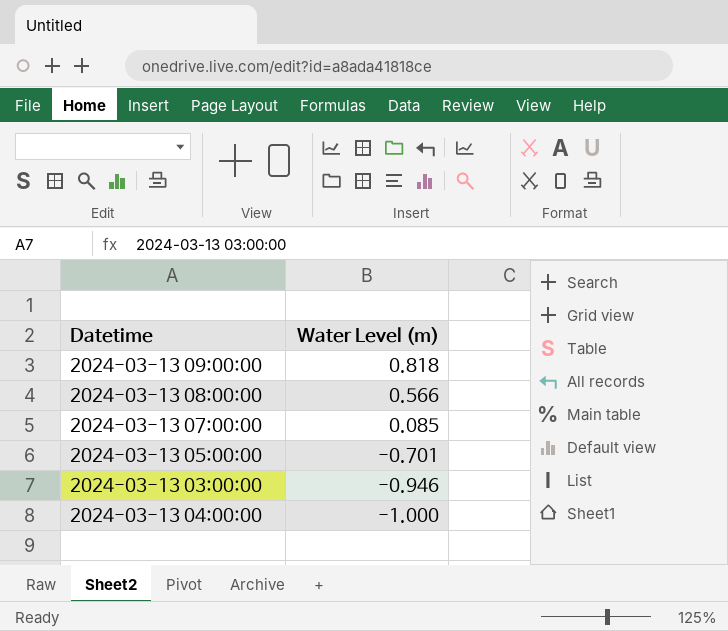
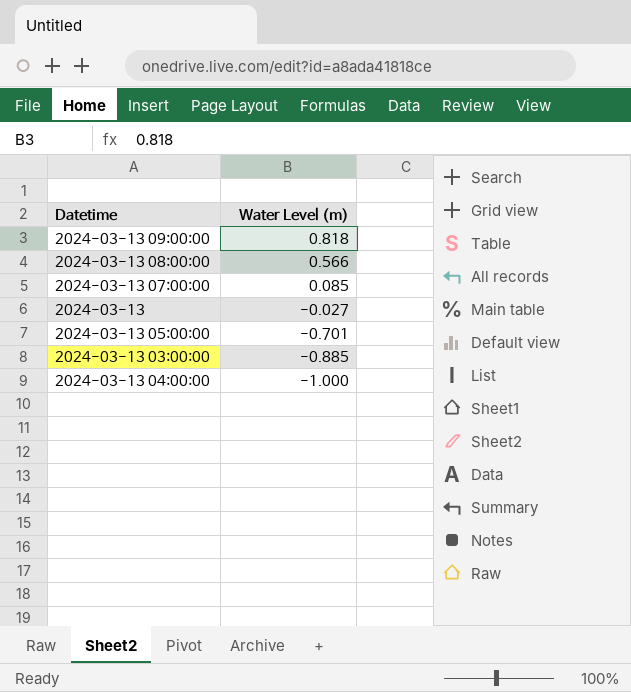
row 2024-03-13: none -> -0.027
2024-03-13 03:00:00 | Water Level (m): -0.946 -> -0.885

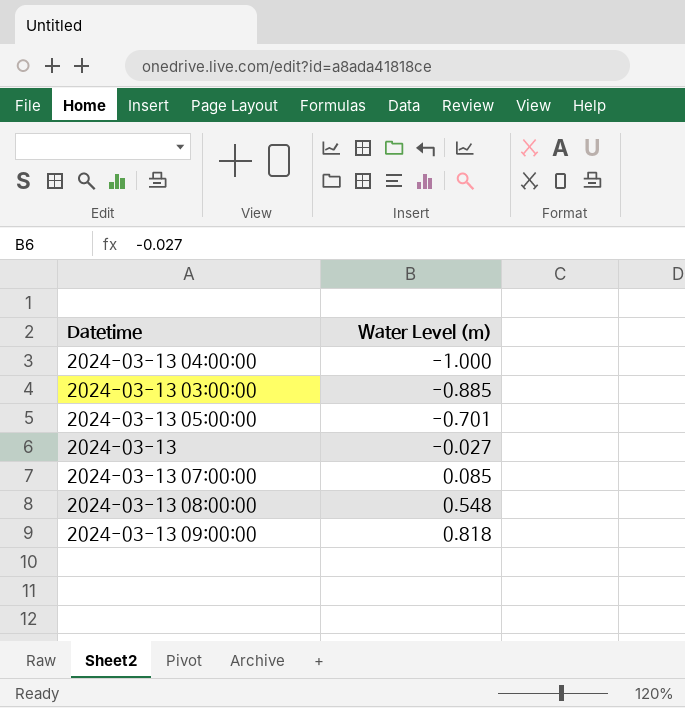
row order: Water Level (m) descending -> Water Level (m) ascending
2024-03-13 08:00:00 | Water Level (m): 0.566 -> 0.548

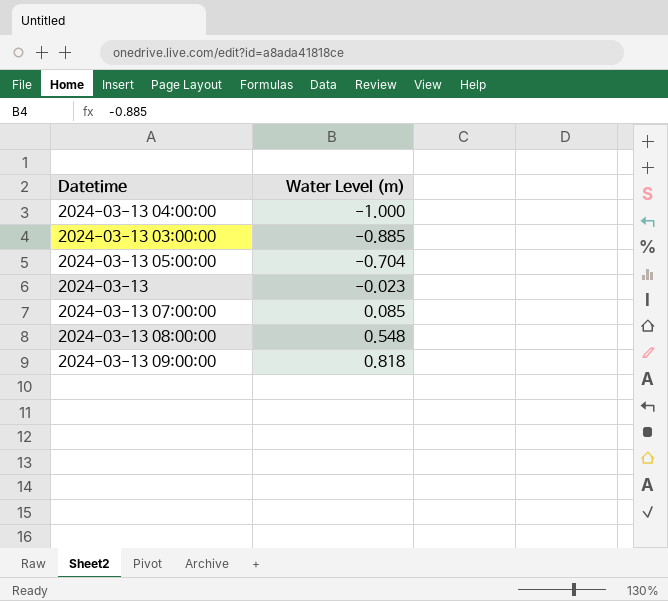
2024-03-13 05:00:00 | Water Level (m): -0.701 -> -0.704
2024-03-13 | Water Level (m): -0.027 -> -0.023

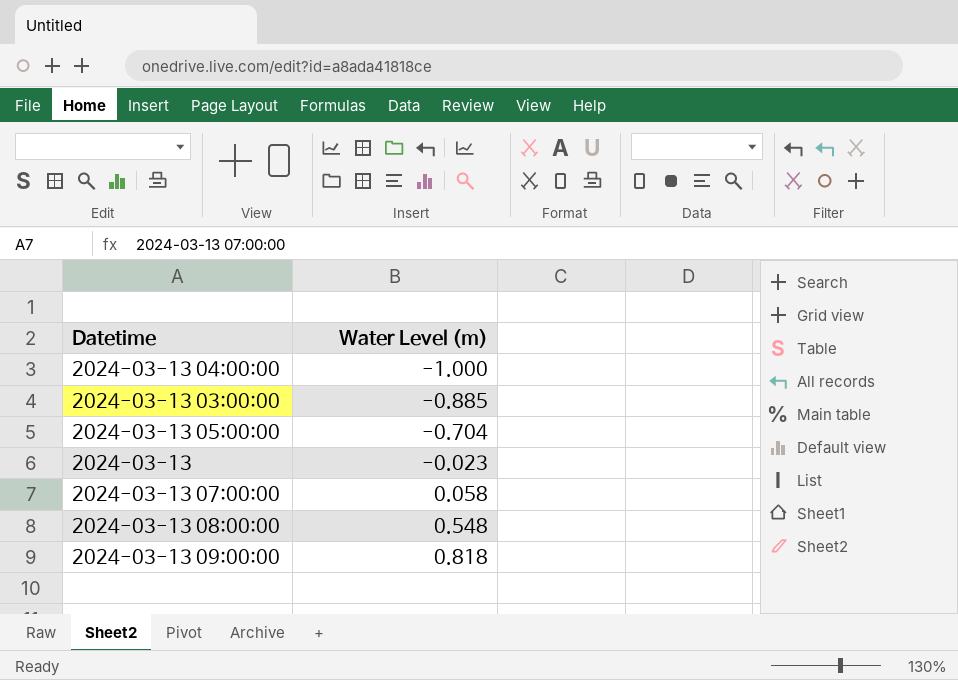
2024-03-13 07:00:00 | Water Level (m): 0.085 -> 0.058

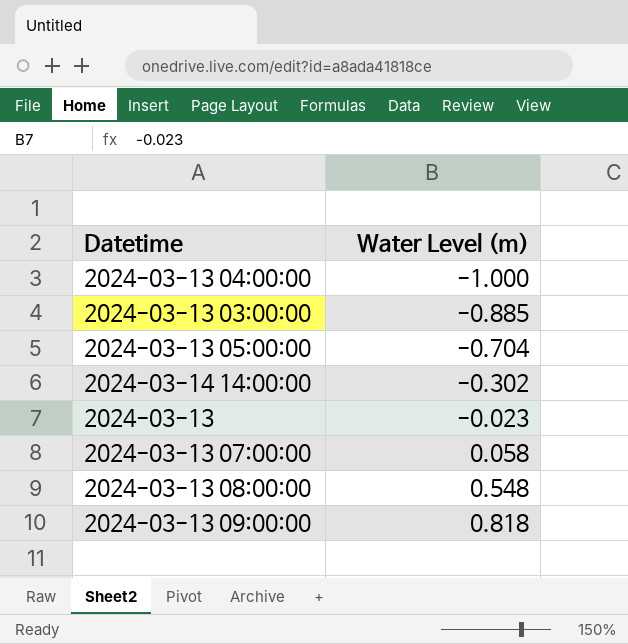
row 2024-03-14 14:00:00: none -> -0.302

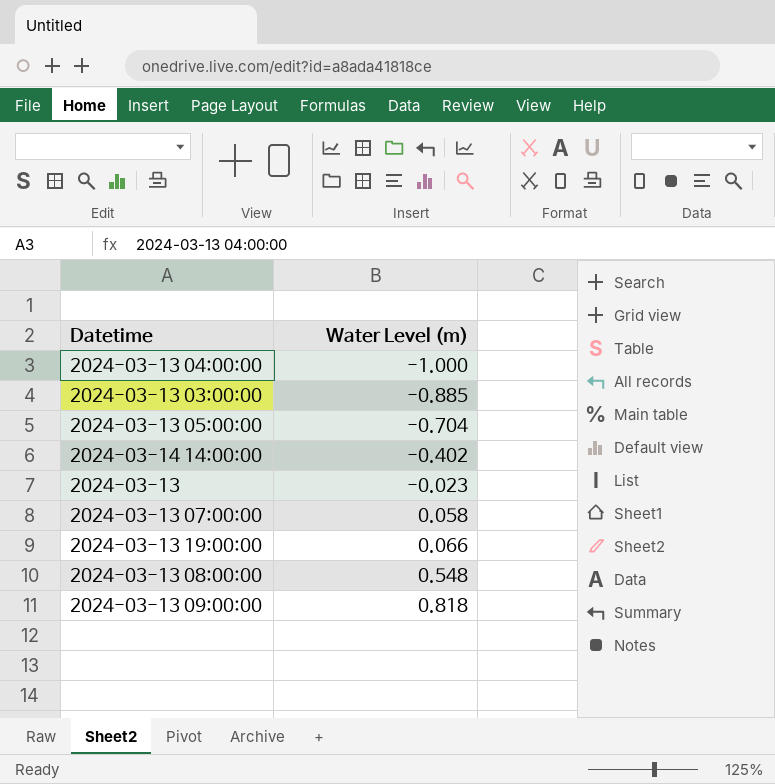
2024-03-14 14:00:00 | Water Level (m): -0.302 -> -0.402
row 2024-03-13 19:00:00: none -> 0.066

